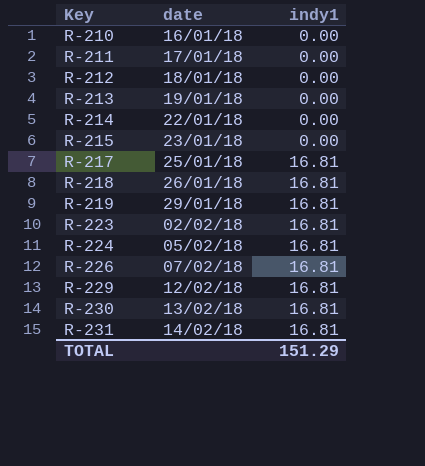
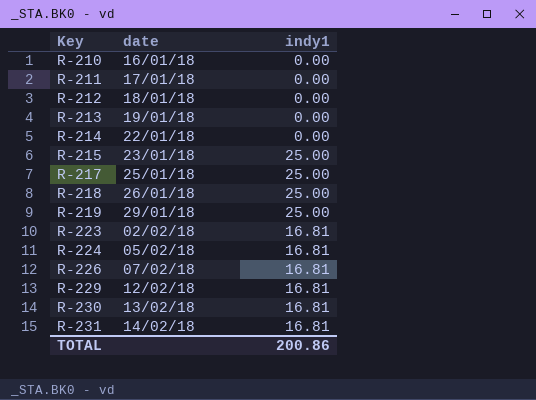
R-215 | indy1: 0.00 -> 25.00
R-217 | indy1: 16.81 -> 25.00
R-218 | indy1: 16.81 -> 25.00
R-219 | indy1: 16.81 -> 25.00
TOTAL | indy1: 151.29 -> 200.86

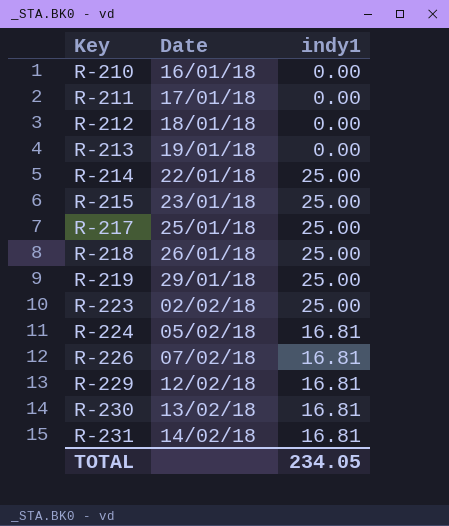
column name: date -> Date
R-214 | indy1: 0.00 -> 25.00
R-223 | indy1: 16.81 -> 25.00
TOTAL | indy1: 200.86 -> 234.05

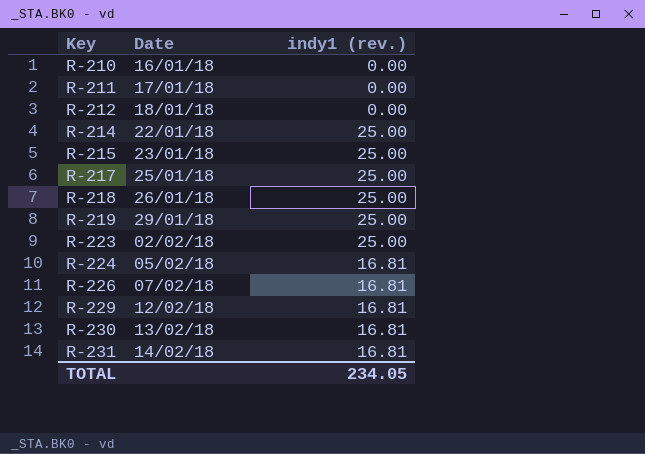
column name: indy1 -> indy1 (rev.)
row R-213: 19/01/18 | 0.00 -> none

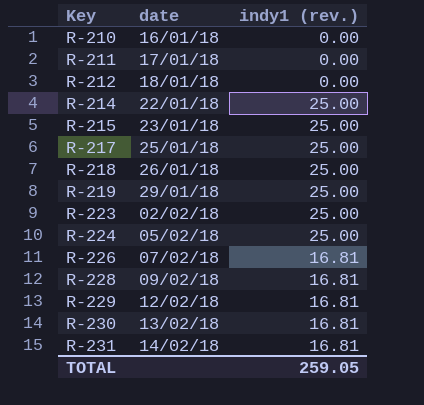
column name: Date -> date
R-224 | indy1 (rev.): 16.81 -> 25.00
row R-228: none -> 09/02/18 | 16.81
TOTAL | indy1 (rev.): 234.05 -> 259.05

